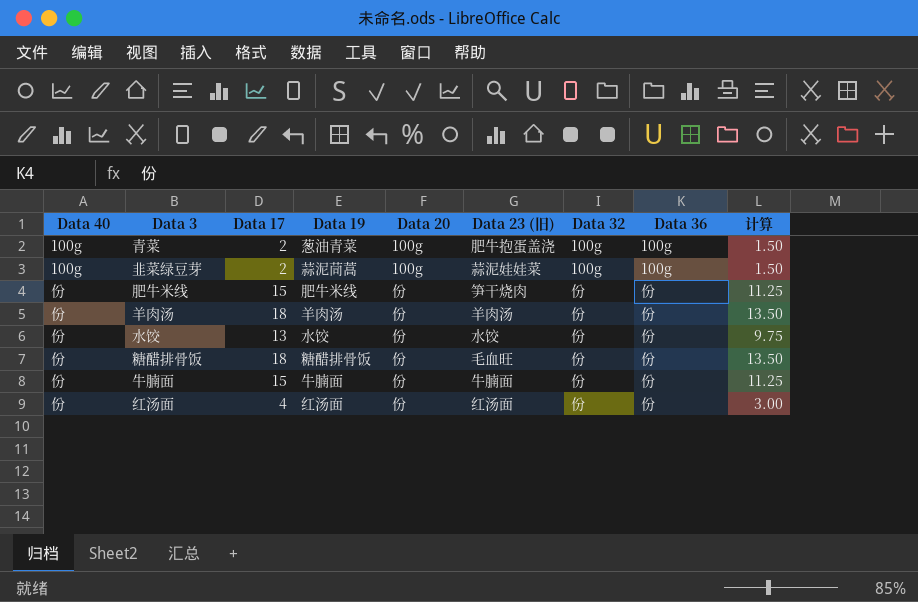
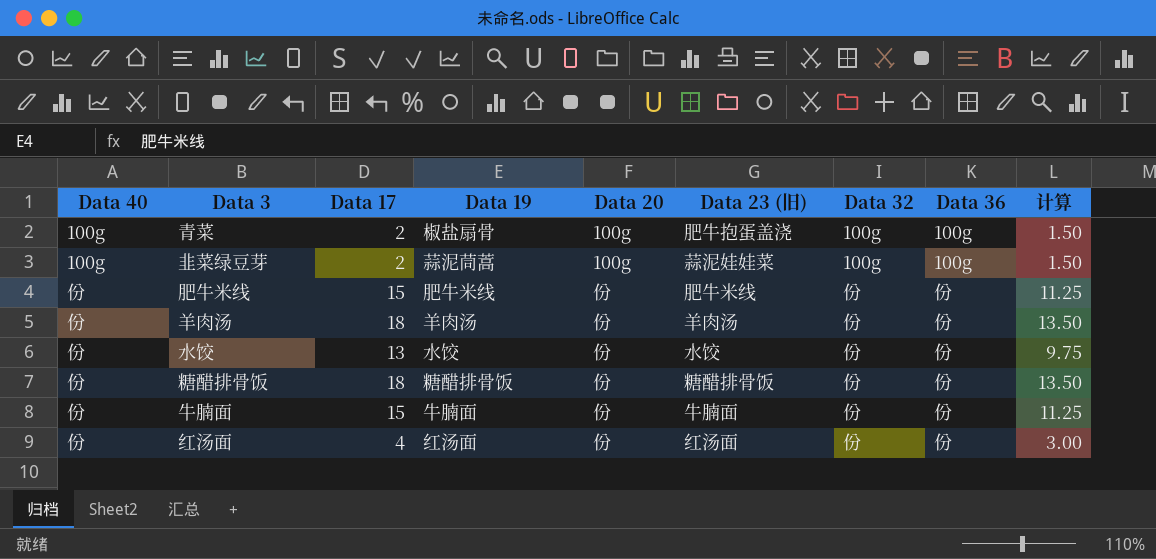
青菜 | Data 19: 葱油青菜 -> 椒盐扇骨
肥牛米线 | Data 23 (旧): 笋干烧肉 -> 肥牛米线
糖醋排骨饭 | Data 23 (旧): 毛血旺 -> 糖醋排骨饭

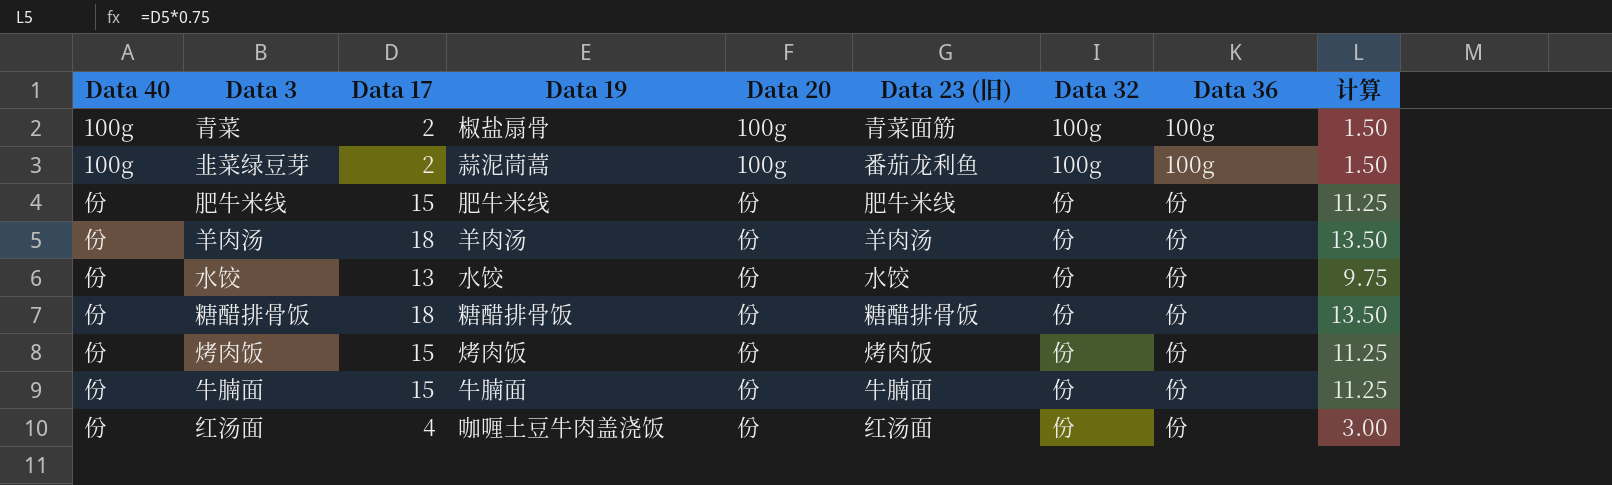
青菜 | Data 23 (旧): 肥牛抱蛋盖浇 -> 青菜面筋
韭菜绿豆芽 | Data 23 (旧): 蒜泥娃娃菜 -> 番茄龙利鱼
row 烤肉饭: none -> 份 | 15 | 烤肉饭 | 份 | 烤肉饭 | 份 | 份 | 11.25
红汤面 | Data 19: 红汤面 -> 咖喱土豆牛肉盖浇饭

